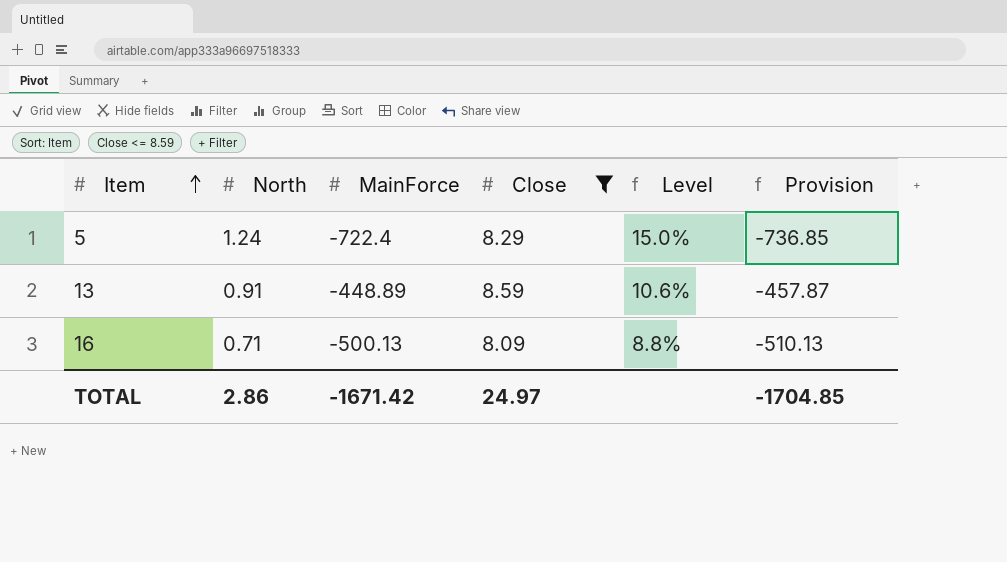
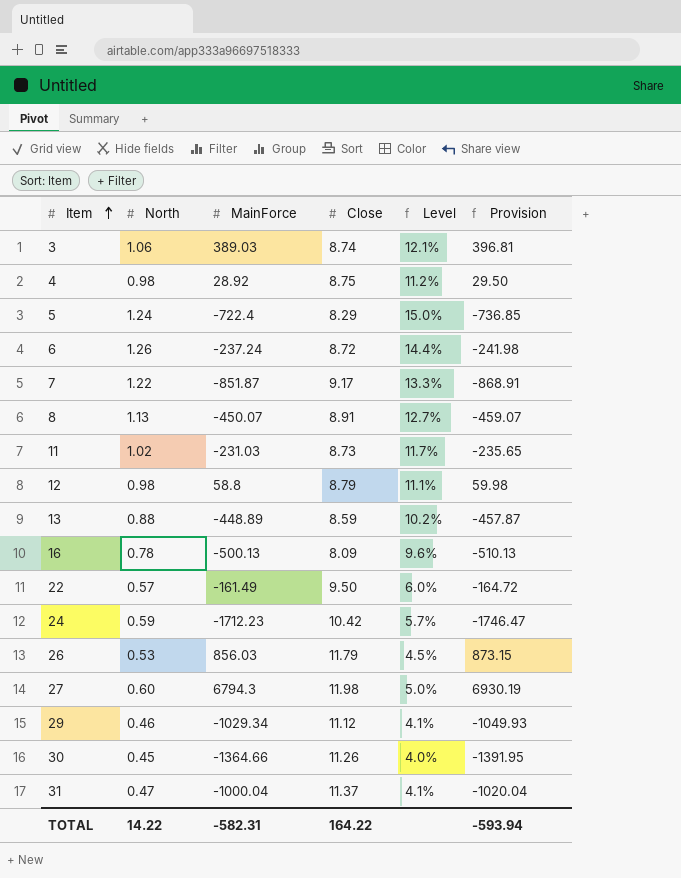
filter: Close <= 8.59 -> none
13 | North: 0.91 -> 0.88
13 | Level: 10.6% -> 10.2%
16 | North: 0.71 -> 0.78
16 | Level: 8.8% -> 9.6%
TOTAL | North: 2.86 -> 14.22
TOTAL | MainForce: -1671.42 -> -582.31
TOTAL | Close: 24.97 -> 164.22
TOTAL | Provision: -1704.85 -> -593.94

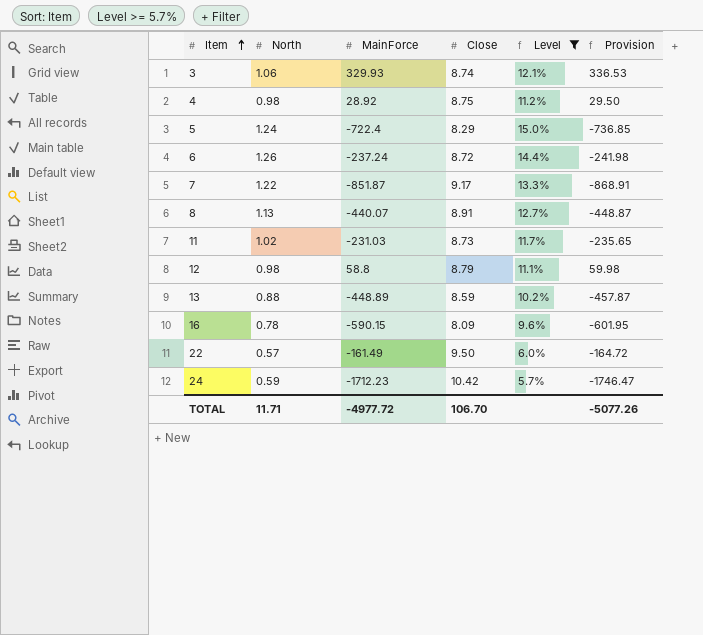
filter: none -> Level >= 5.7%
3 | MainForce: 389.03 -> 329.93
3 | Provision: 396.81 -> 336.53
8 | MainForce: -450.07 -> -440.07
8 | Provision: -459.07 -> -448.87
16 | MainForce: -500.13 -> -590.15
16 | Provision: -510.13 -> -601.95
TOTAL | North: 14.22 -> 11.71
TOTAL | MainForce: -582.31 -> -4977.72
TOTAL | Close: 164.22 -> 106.70
TOTAL | Provision: -593.94 -> -5077.26

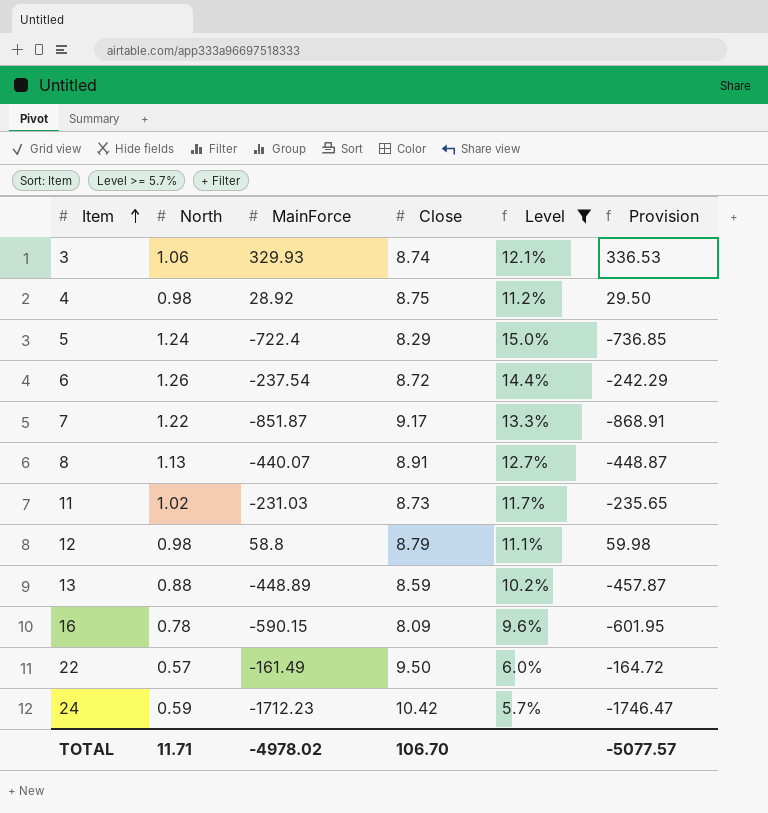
6 | MainForce: -237.24 -> -237.54
6 | Provision: -241.98 -> -242.29
TOTAL | MainForce: -4977.72 -> -4978.02
TOTAL | Provision: -5077.26 -> -5077.57

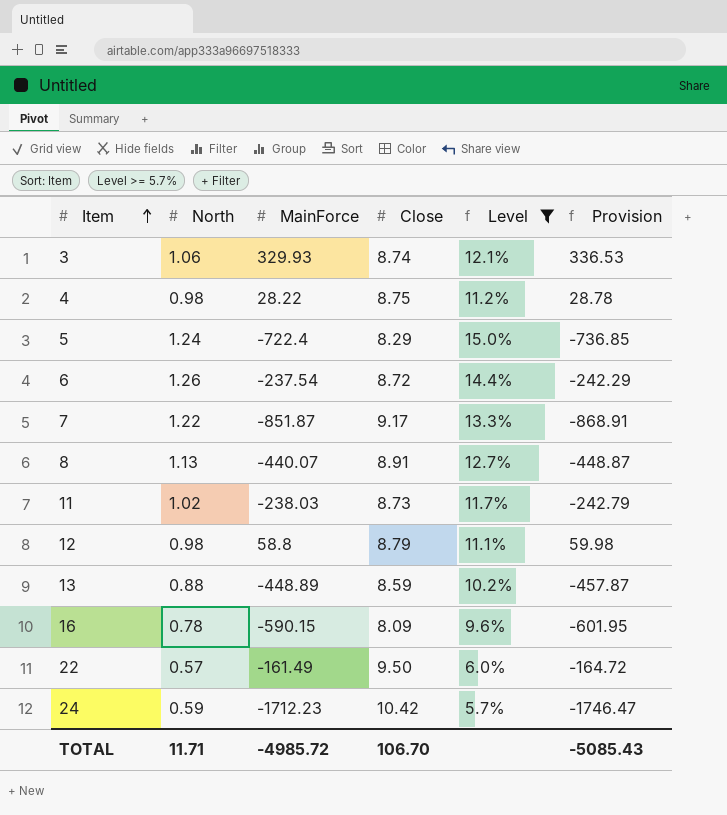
4 | MainForce: 28.92 -> 28.22
4 | Provision: 29.50 -> 28.78
11 | MainForce: -231.03 -> -238.03
11 | Provision: -235.65 -> -242.79
TOTAL | MainForce: -4978.02 -> -4985.72
TOTAL | Provision: -5077.57 -> -5085.43

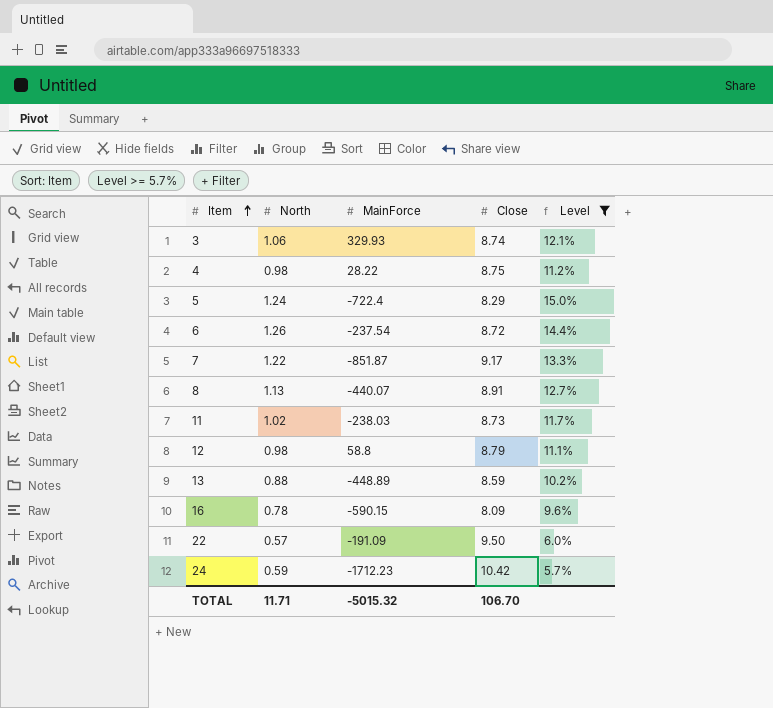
column Provision | formula: [MainForce] * 1.02 -> none
22 | MainForce: -161.49 -> -191.09
TOTAL | MainForce: -4985.72 -> -5015.32

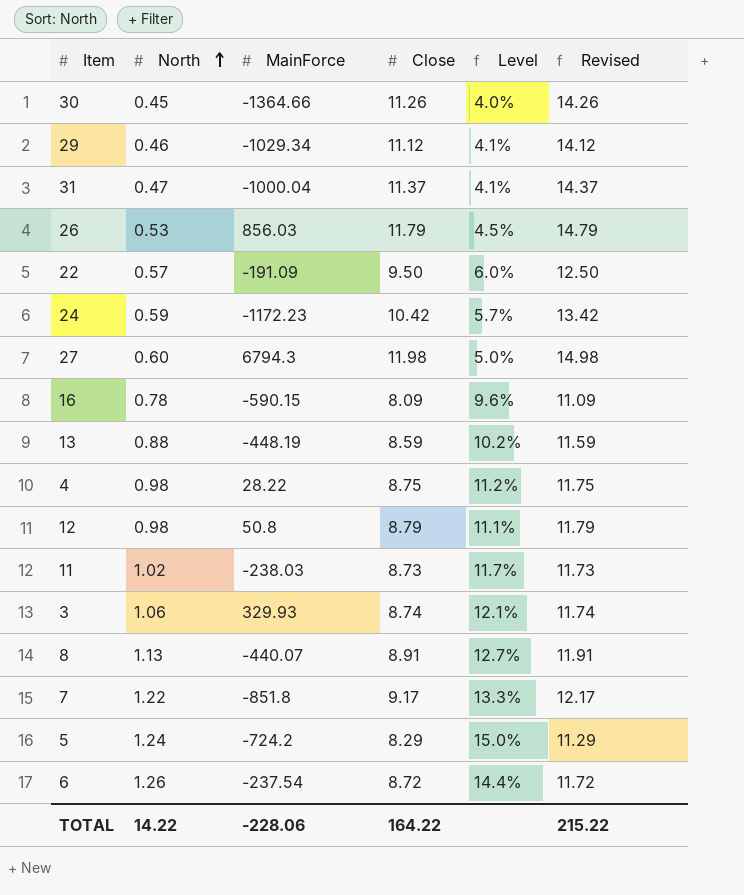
filter: Level >= 5.7% -> none
row order: Item ascending -> North ascending
column Revised | formula: none -> [Close] + 3
24 | MainForce: -1712.23 -> -1172.23
13 | MainForce: -448.89 -> -448.19
12 | MainForce: 58.8 -> 50.8
7 | MainForce: -851.87 -> -851.8
5 | MainForce: -722.4 -> -724.2
TOTAL | North: 11.71 -> 14.22
TOTAL | MainForce: -5015.32 -> -228.06
TOTAL | Close: 106.70 -> 164.22

